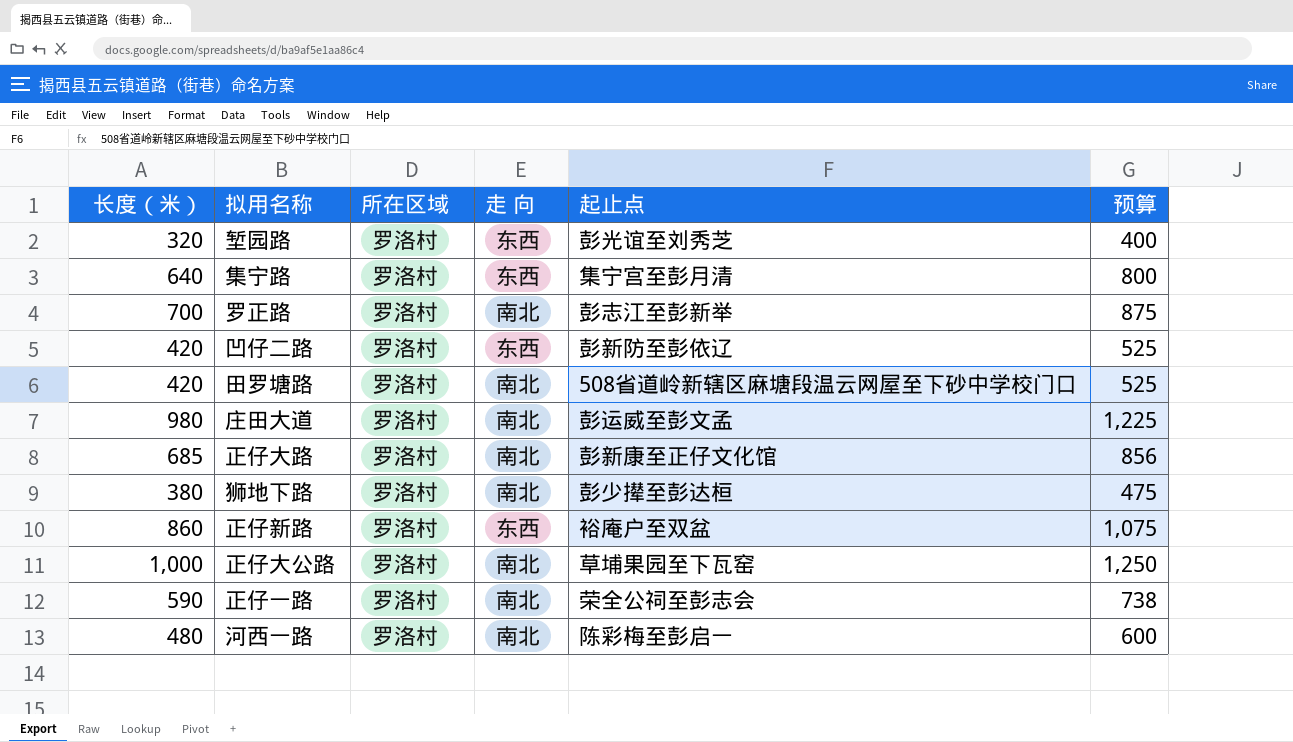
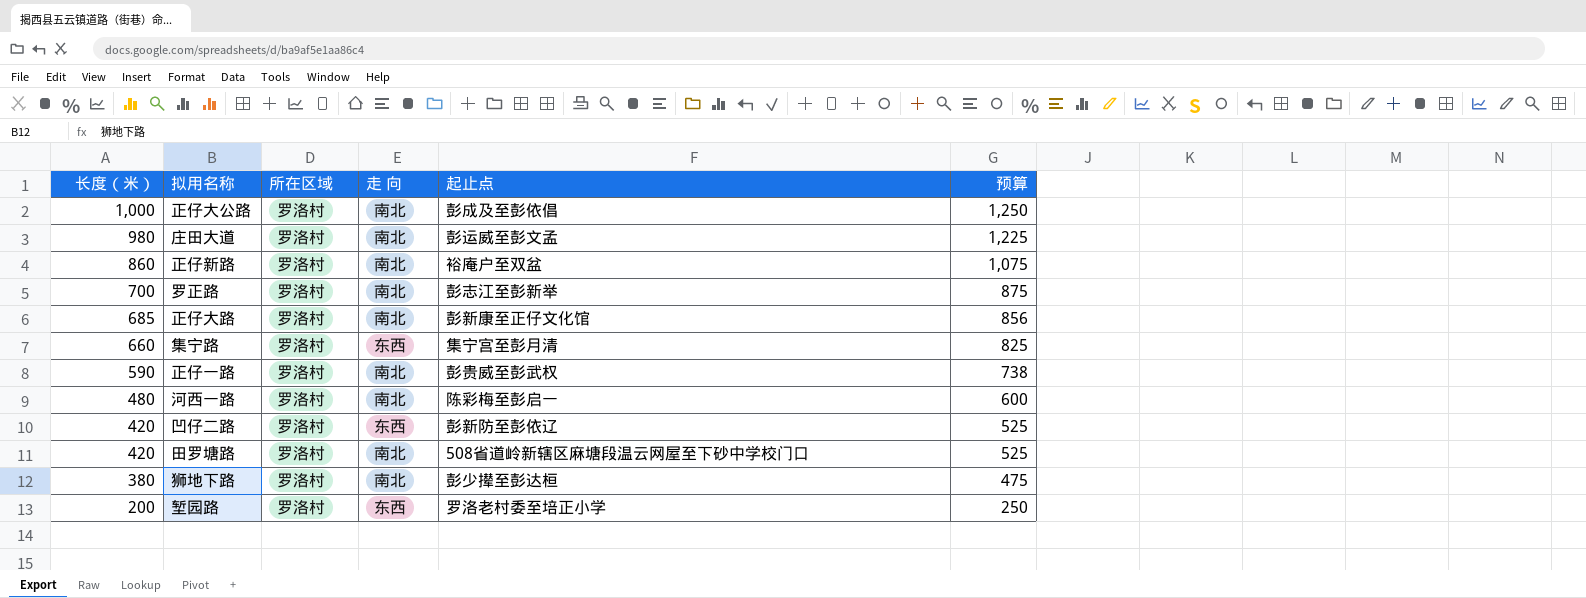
row order: none -> 长度（米） descending
正仔大公路 | 起止点: 草埔果园至下瓦窑 -> 彭成及至彭依倡
正仔新路 | 走 向: 东西 -> 南北
集宁路 | 长度（米）: 640 -> 660
集宁路 | 预算: 800 -> 825
正仔一路 | 起止点: 荣全公祠至彭志会 -> 彭贵威至彭武权
堑园路 | 长度（米）: 320 -> 200
堑园路 | 起止点: 彭光谊至刘秀芝 -> 罗洛老村委至培正小学
堑园路 | 预算: 400 -> 250

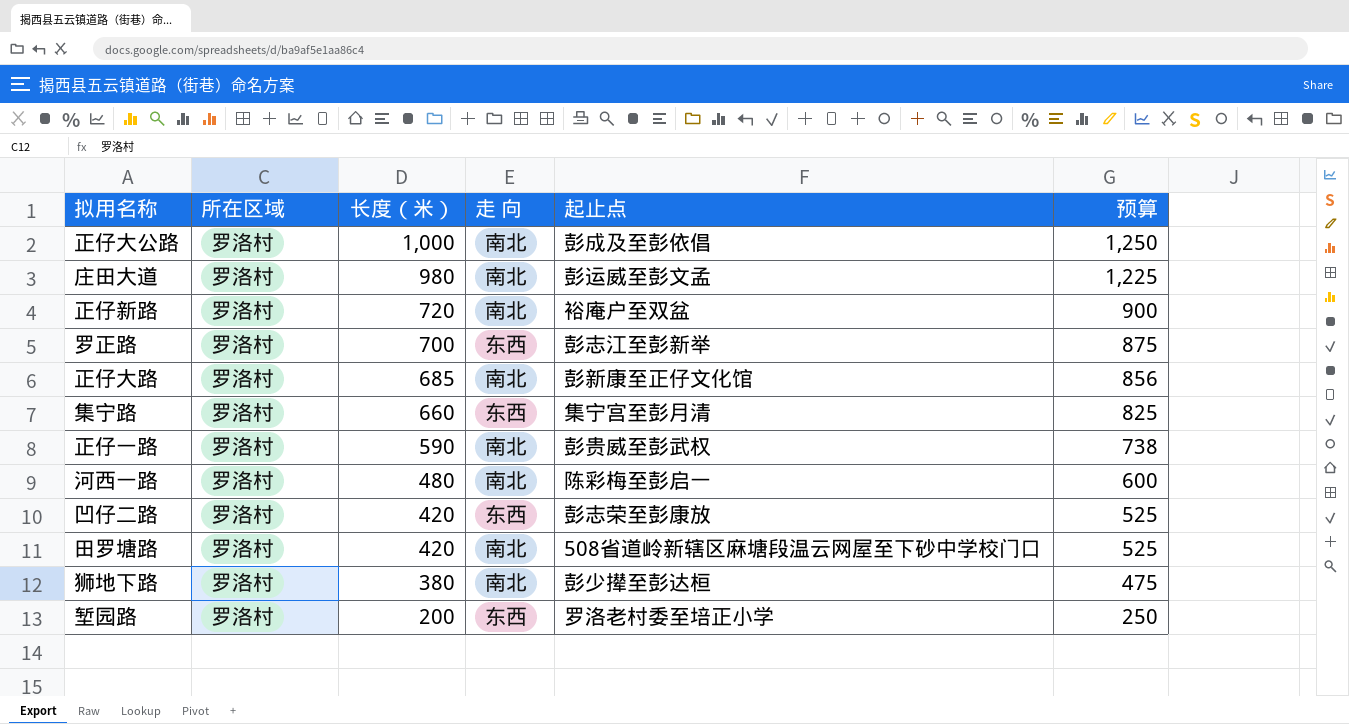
column 长度（米） | position: 1 -> 3
正仔新路 | 长度（米）: 860 -> 720
正仔新路 | 预算: 1,075 -> 900
罗正路 | 走 向: 南北 -> 东西
凹仔二路 | 起止点: 彭新防至彭依辽 -> 彭志荣至彭康放

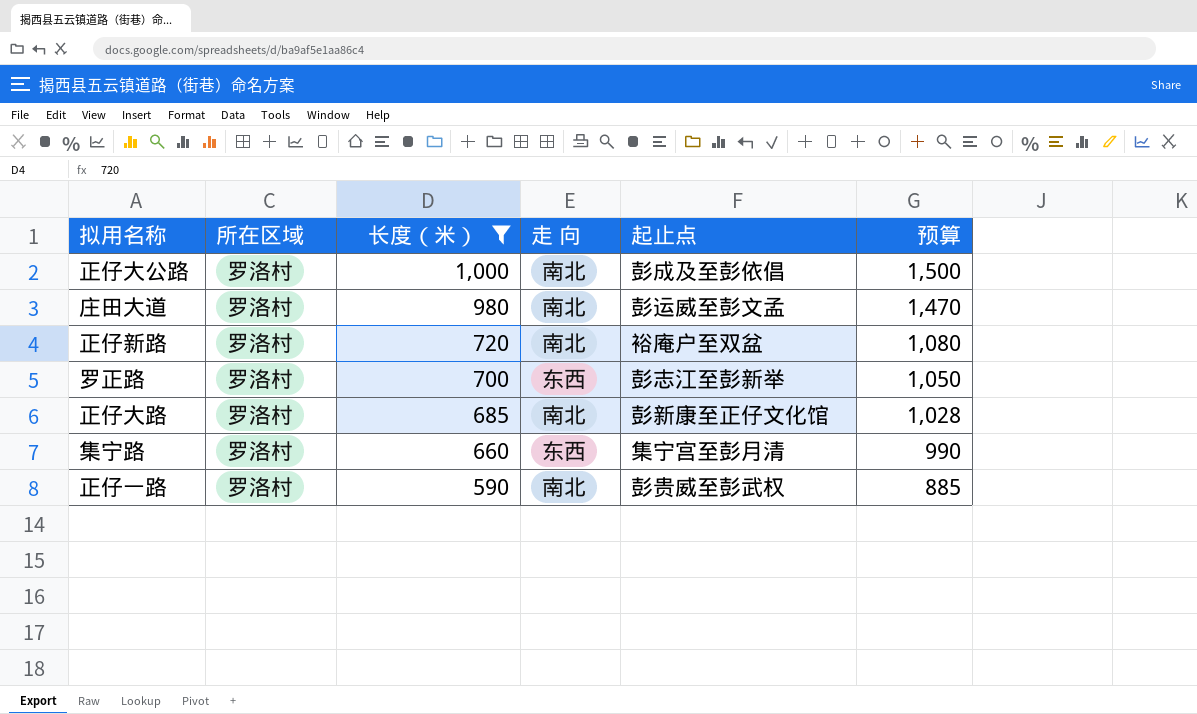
filter: none -> 长度（米） >= 590
column 预算 | formula: [长度（米）] * 1.25 -> [长度（米）] * 1.5

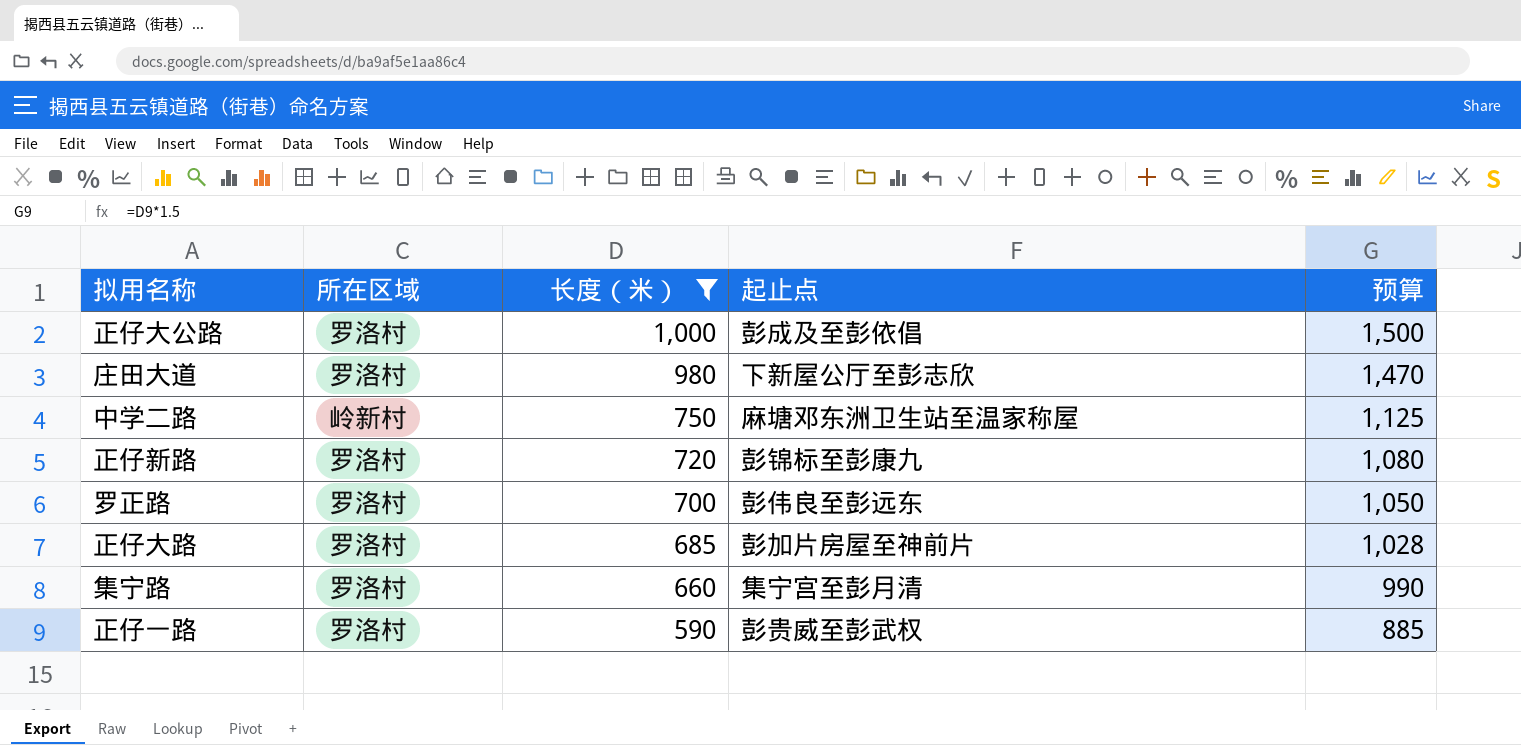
column 走 向 | position: 4 -> none
庄田大道 | 起止点: 彭运威至彭文孟 -> 下新屋公厅至彭志欣
row 中学二路: none -> 岭新村 | 750 | 麻塘邓东洲卫生站至温家称屋 | 1,125
正仔新路 | 起止点: 裕庵户至双盆 -> 彭锦标至彭康九
罗正路 | 起止点: 彭志江至彭新举 -> 彭伟良至彭远东
正仔大路 | 起止点: 彭新康至正仔文化馆 -> 彭加片房屋至神前片

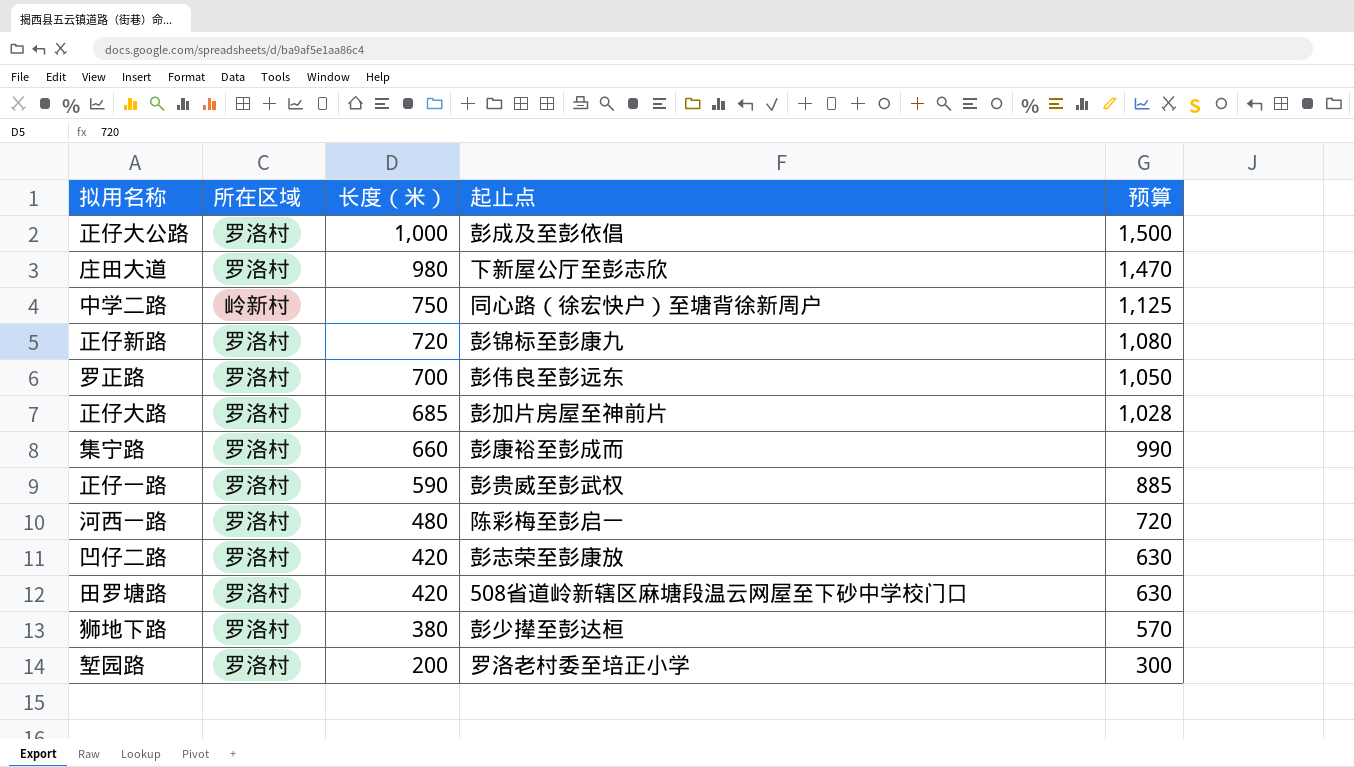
filter: 长度（米） >= 590 -> none
中学二路 | 起止点: 麻塘邓东洲卫生站至温家称屋 -> 同心路（徐宏快户）至塘背徐新周户
集宁路 | 起止点: 集宁宫至彭月清 -> 彭康裕至彭成而

